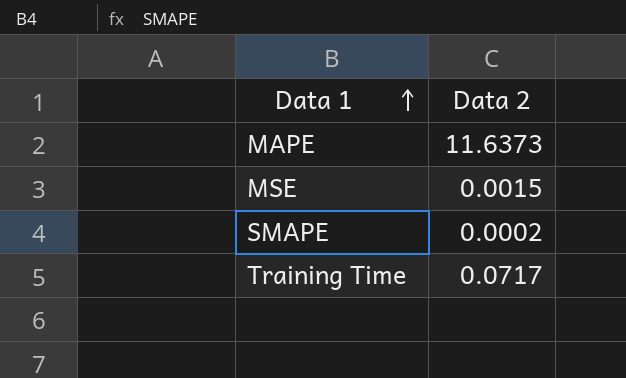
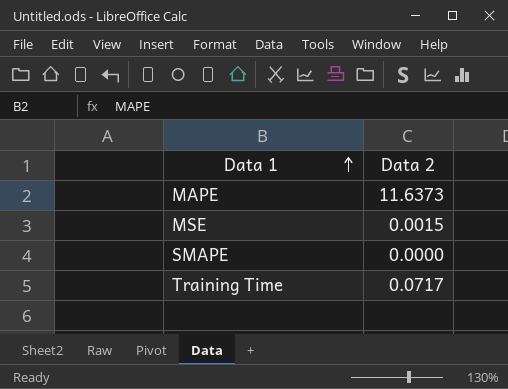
SMAPE | Data 2: 0.0002 -> 0.0000

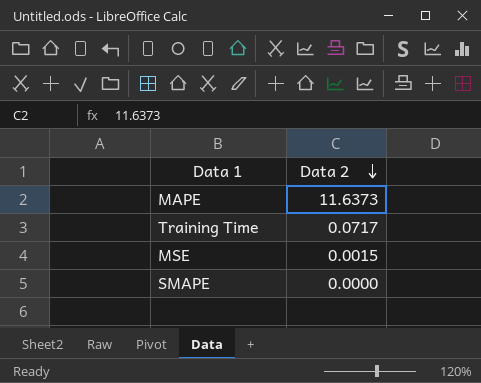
row order: Data 1 ascending -> Data 2 descending

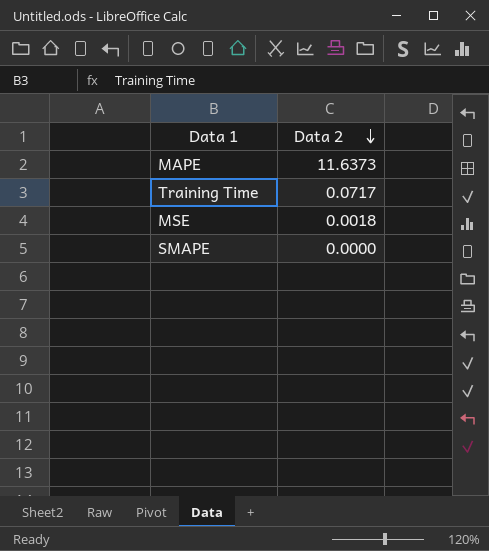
MSE | Data 2: 0.0015 -> 0.0018

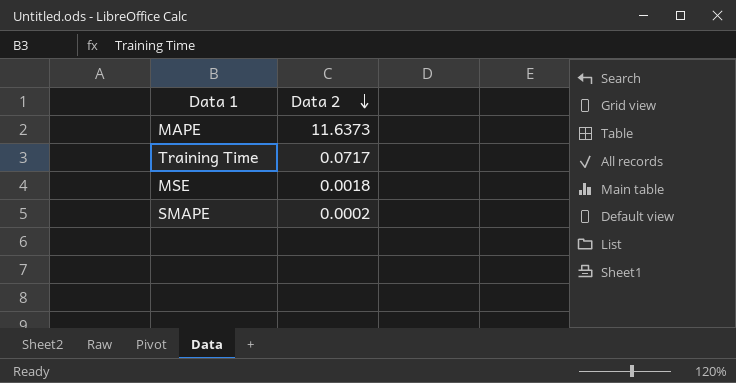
SMAPE | Data 2: 0.0000 -> 0.0002

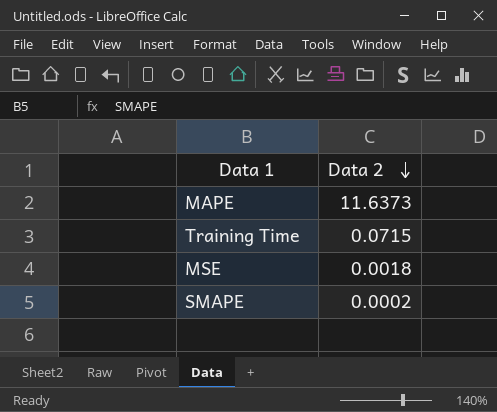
Training Time | Data 2: 0.0717 -> 0.0715

